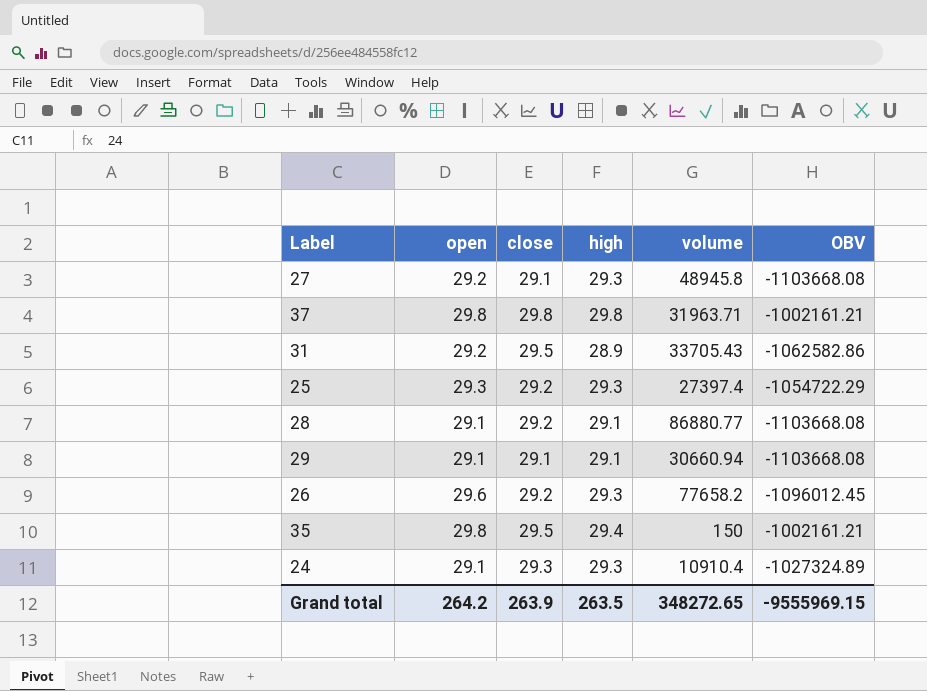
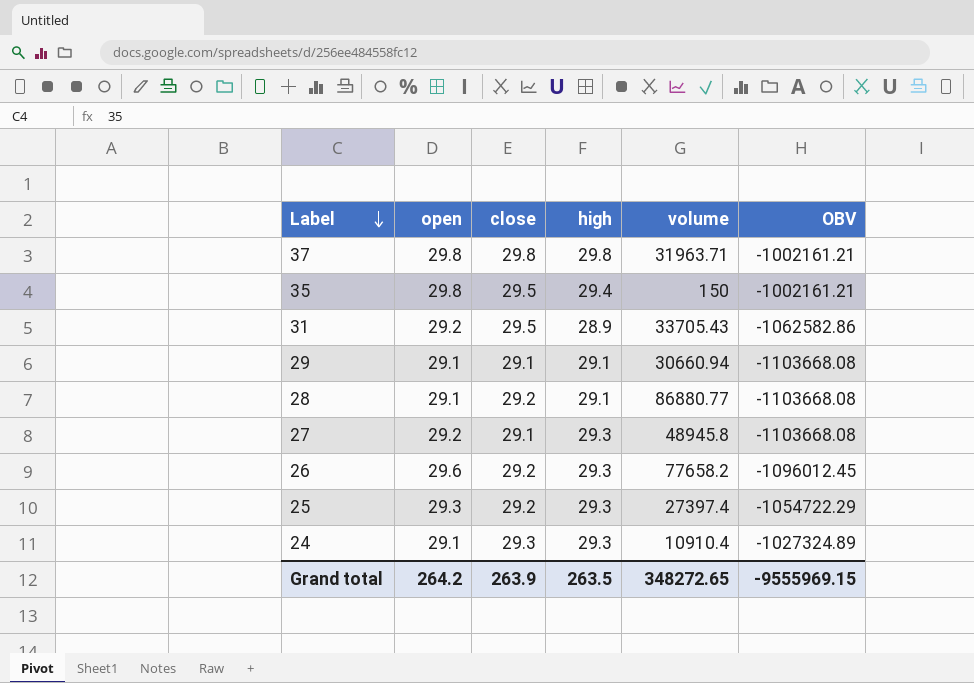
row order: none -> Label descending

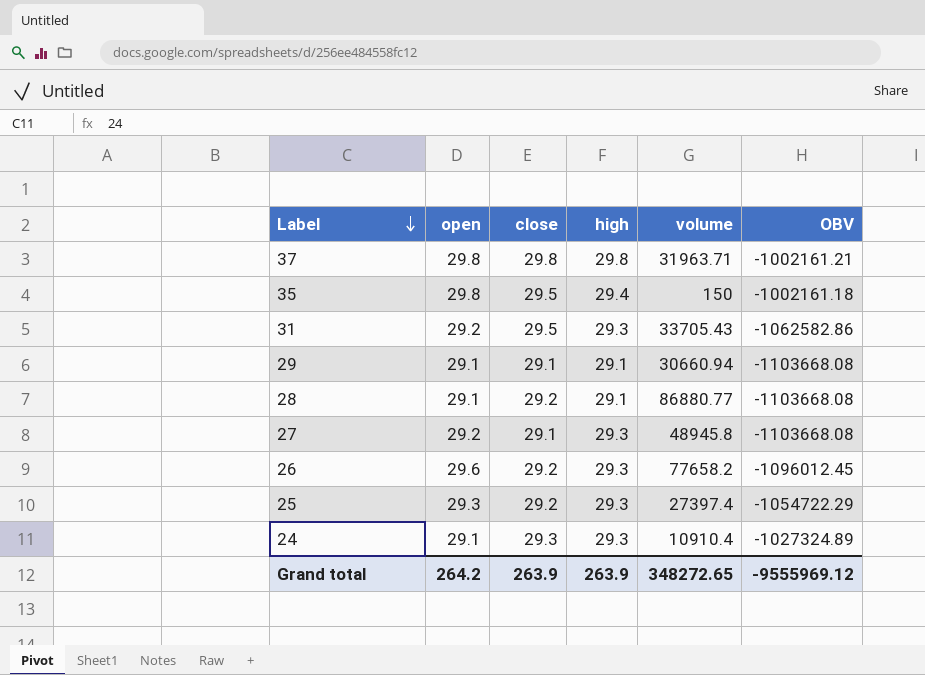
35 | OBV: -1002161.21 -> -1002161.18
31 | high: 28.9 -> 29.3
Grand total | high: 263.5 -> 263.9
Grand total | OBV: -9555969.15 -> -9555969.12

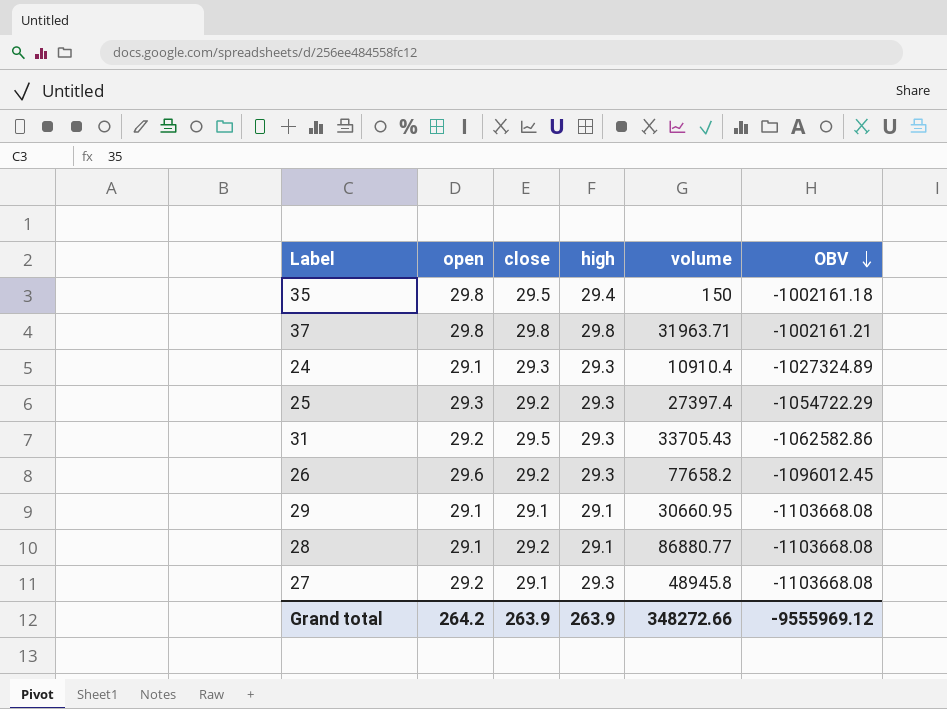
row order: Label descending -> OBV descending
29 | volume: 30660.94 -> 30660.95
Grand total | volume: 348272.65 -> 348272.66

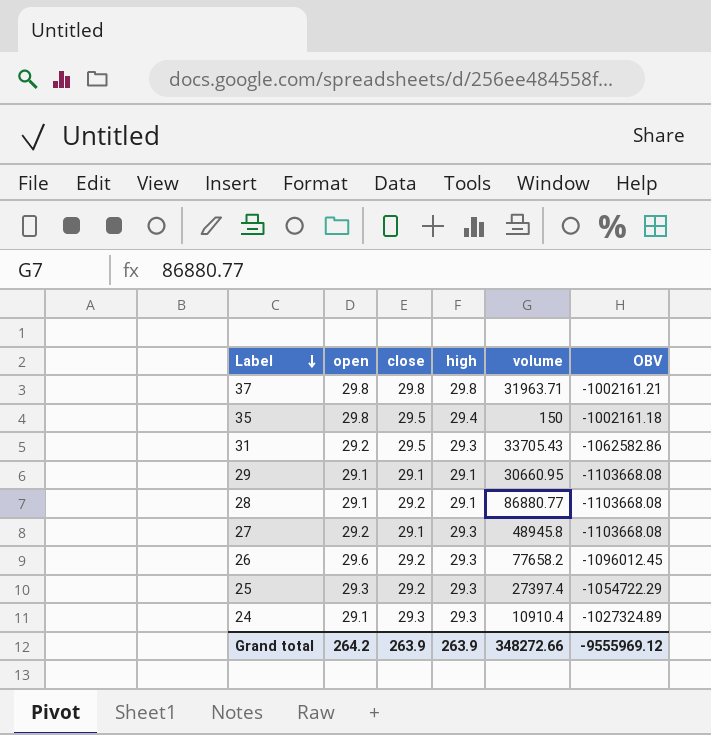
row order: OBV descending -> Label descending

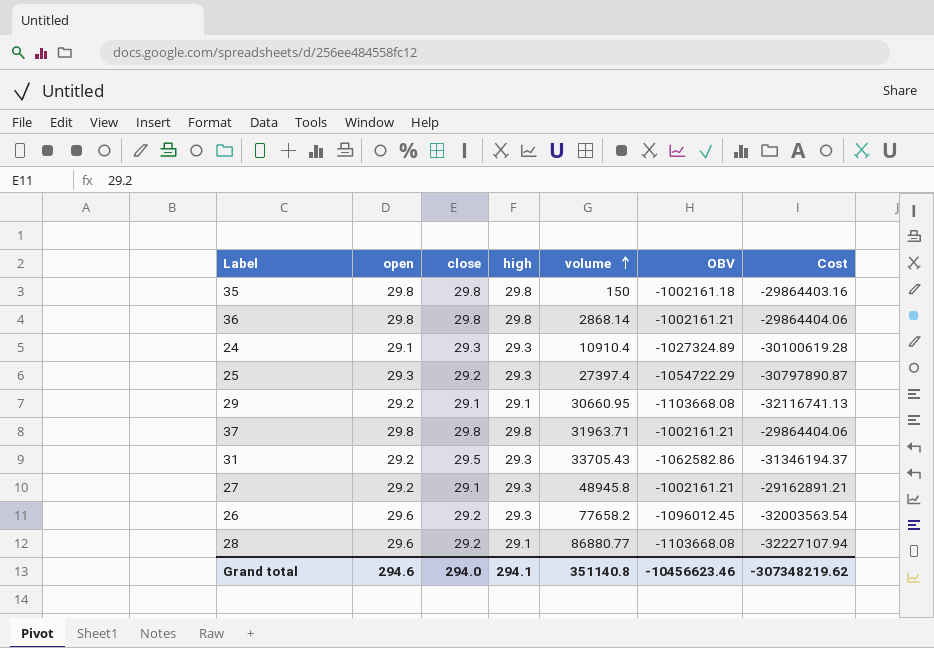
row order: Label descending -> volume ascending
column Cost | formula: none -> [close] * [OBV]
35 | close: 29.5 -> 29.8
35 | high: 29.4 -> 29.8
row 36: none -> 29.8 | 29.8 | 29.8 | 2868.14 | -1002161.21 | -29864404.06
29 | open: 29.1 -> 29.2
27 | OBV: -1103668.08 -> -1002161.21
28 | open: 29.1 -> 29.6
Grand total | open: 264.2 -> 294.6
Grand total | close: 263.9 -> 294.0
Grand total | high: 263.9 -> 294.1
Grand total | volume: 348272.66 -> 351140.8
Grand total | OBV: -9555969.12 -> -10456623.46

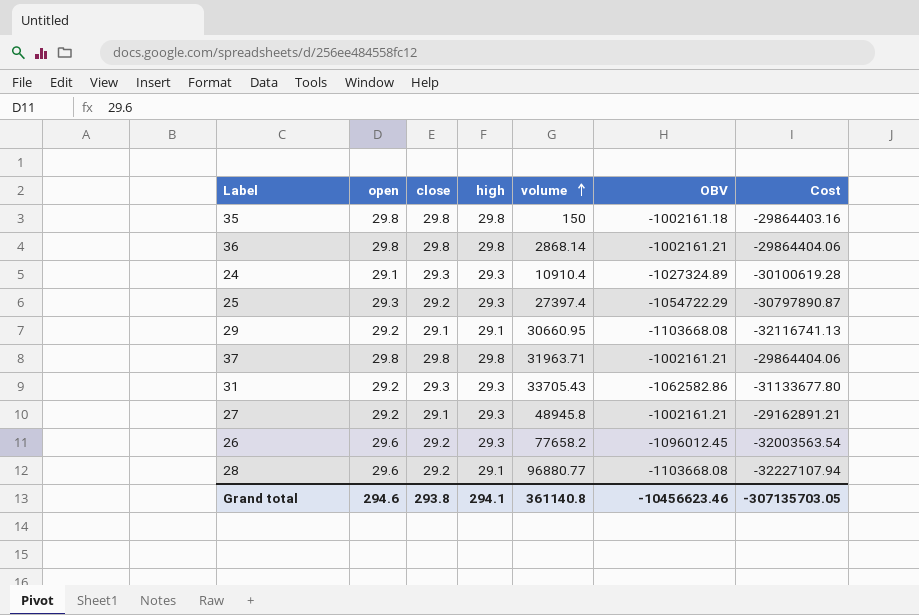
31 | close: 29.5 -> 29.3
31 | Cost: -31346194.37 -> -31133677.80
28 | volume: 86880.77 -> 96880.77
Grand total | close: 294.0 -> 293.8
Grand total | volume: 351140.8 -> 361140.8
Grand total | Cost: -307348219.62 -> -307135703.05

